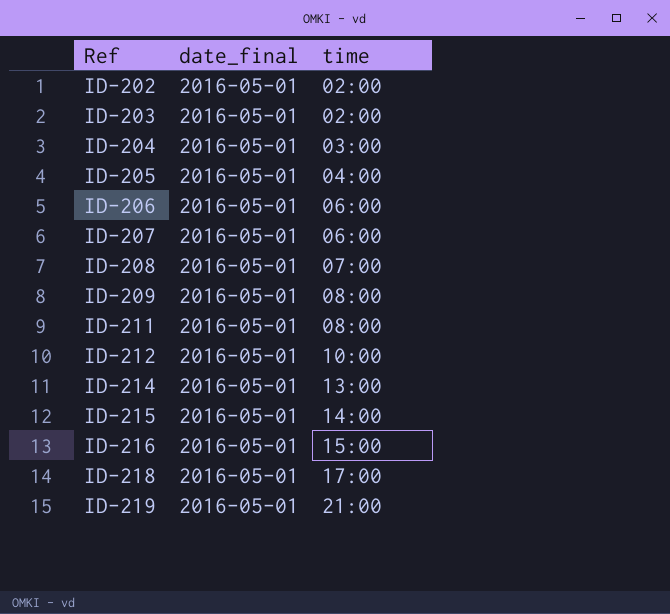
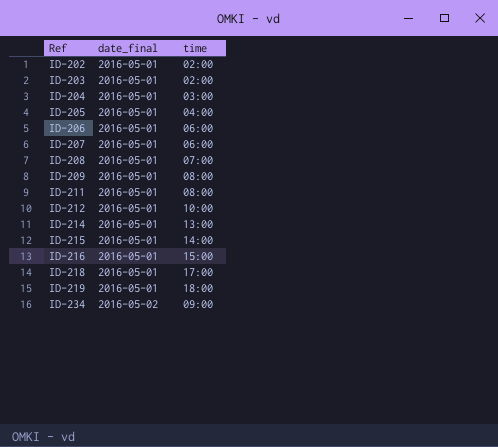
ID-219 | time: 21:00 -> 18:00
row ID-234: none -> 2016-05-02 | 09:00

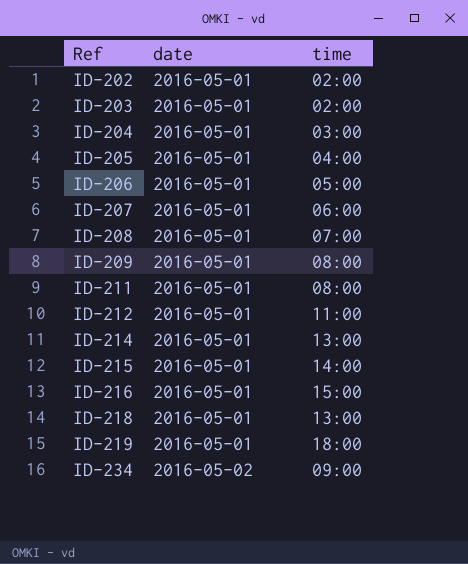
column name: date_final -> date
ID-206 | time: 06:00 -> 05:00
ID-212 | time: 10:00 -> 11:00
ID-218 | time: 17:00 -> 13:00

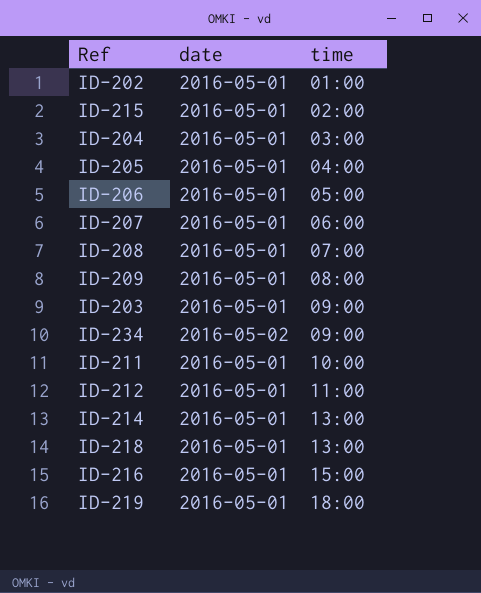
row order: Ref ascending -> time ascending
ID-202 | time: 02:00 -> 01:00
ID-215 | time: 14:00 -> 02:00
ID-203 | time: 02:00 -> 09:00
ID-211 | time: 08:00 -> 10:00

